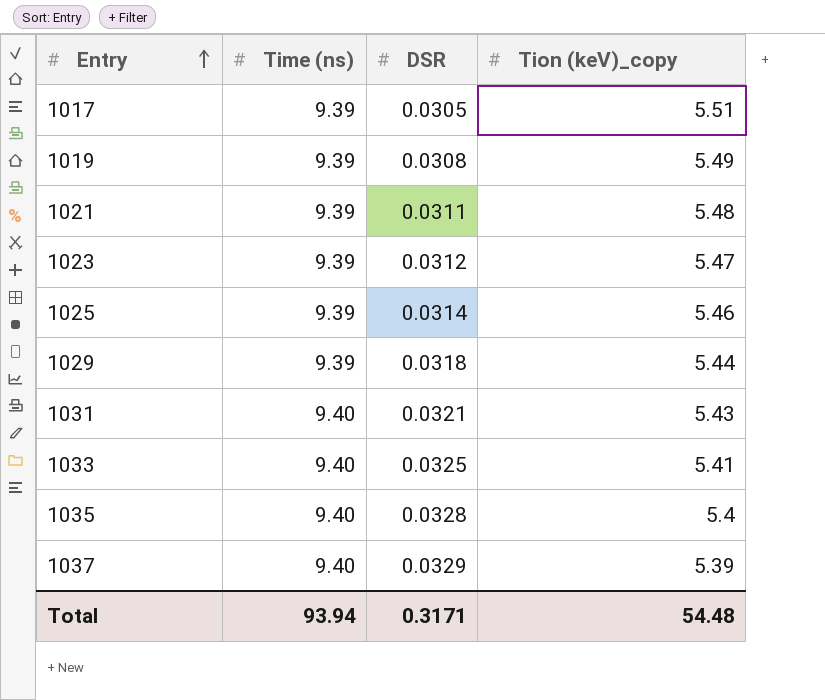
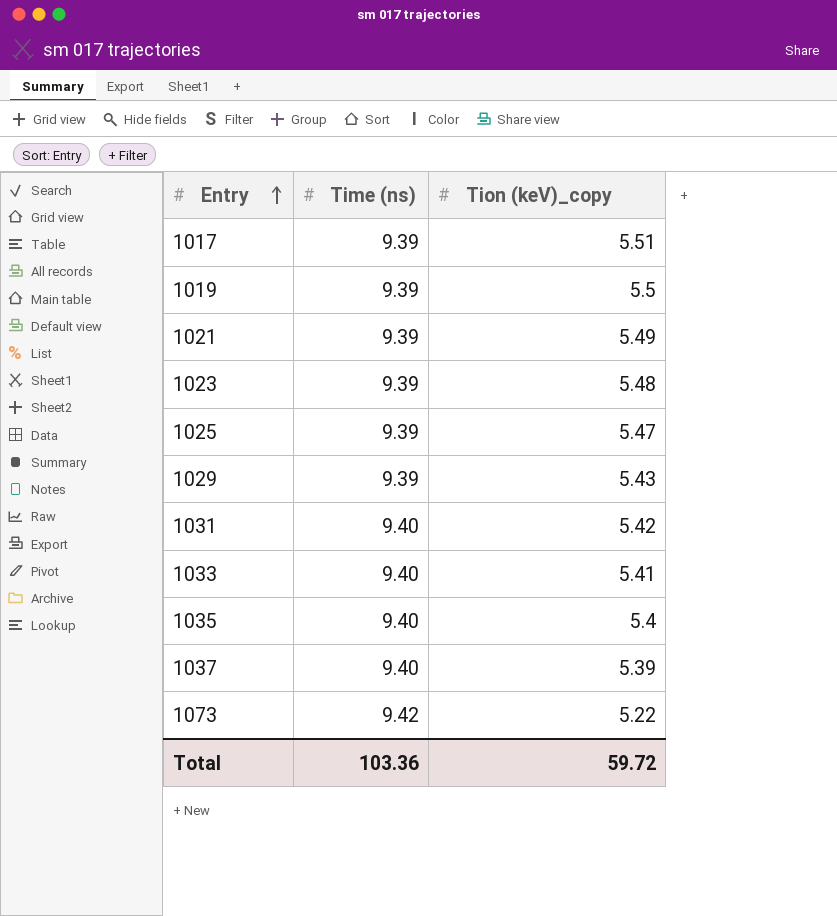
column DSR | position: 3 -> none
1019 | Tion (keV)_copy: 5.49 -> 5.5
1021 | Tion (keV)_copy: 5.48 -> 5.49
1023 | Tion (keV)_copy: 5.47 -> 5.48
1025 | Tion (keV)_copy: 5.46 -> 5.47
1029 | Tion (keV)_copy: 5.44 -> 5.43
1031 | Tion (keV)_copy: 5.43 -> 5.42
row 1073: none -> 9.42 | 5.22
Total | Time (ns): 93.94 -> 103.36
Total | Tion (keV)_copy: 54.48 -> 59.72

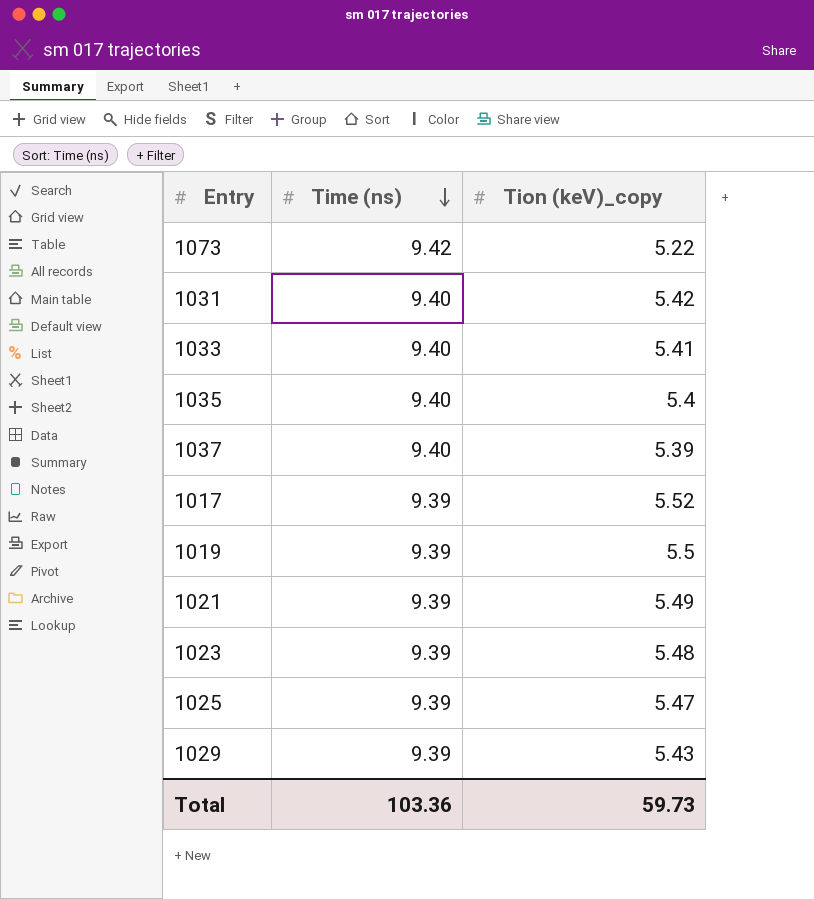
row order: Entry ascending -> Time (ns) descending
1017 | Tion (keV)_copy: 5.51 -> 5.52
Total | Tion (keV)_copy: 59.72 -> 59.73

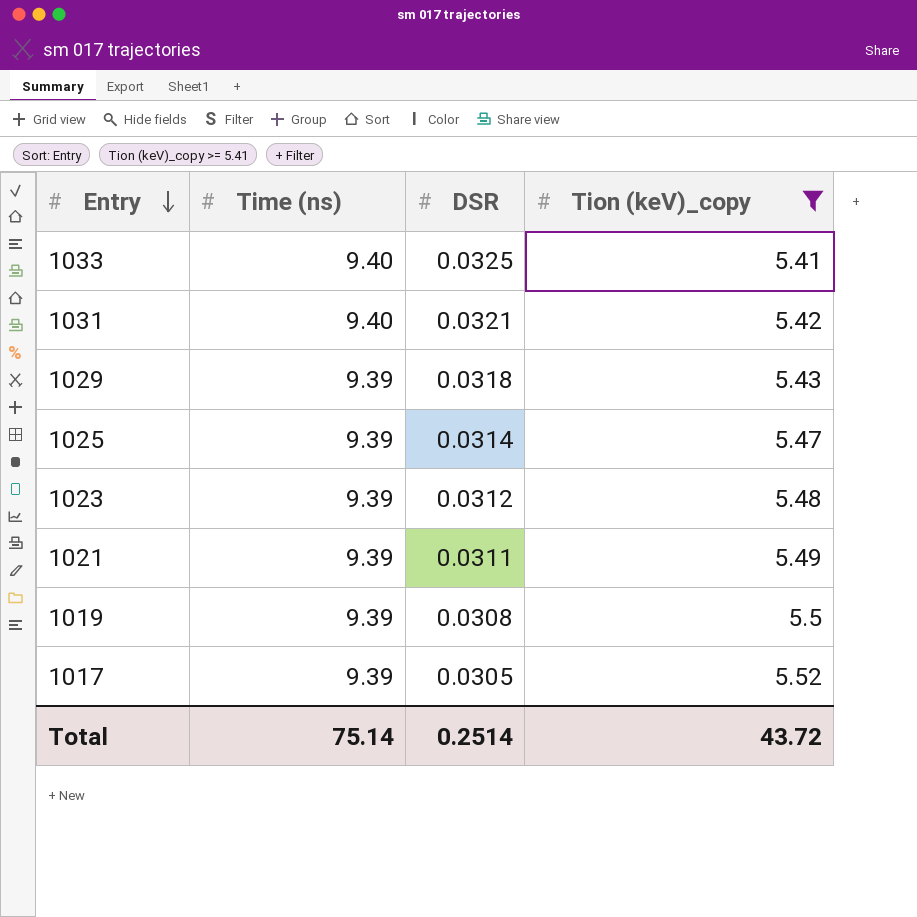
filter: none -> Tion (keV)_copy >= 5.41
row order: Time (ns) descending -> Entry descending
column DSR | position: none -> 3
Total | Time (ns): 103.36 -> 75.14
Total | Tion (keV)_copy: 59.73 -> 43.72

